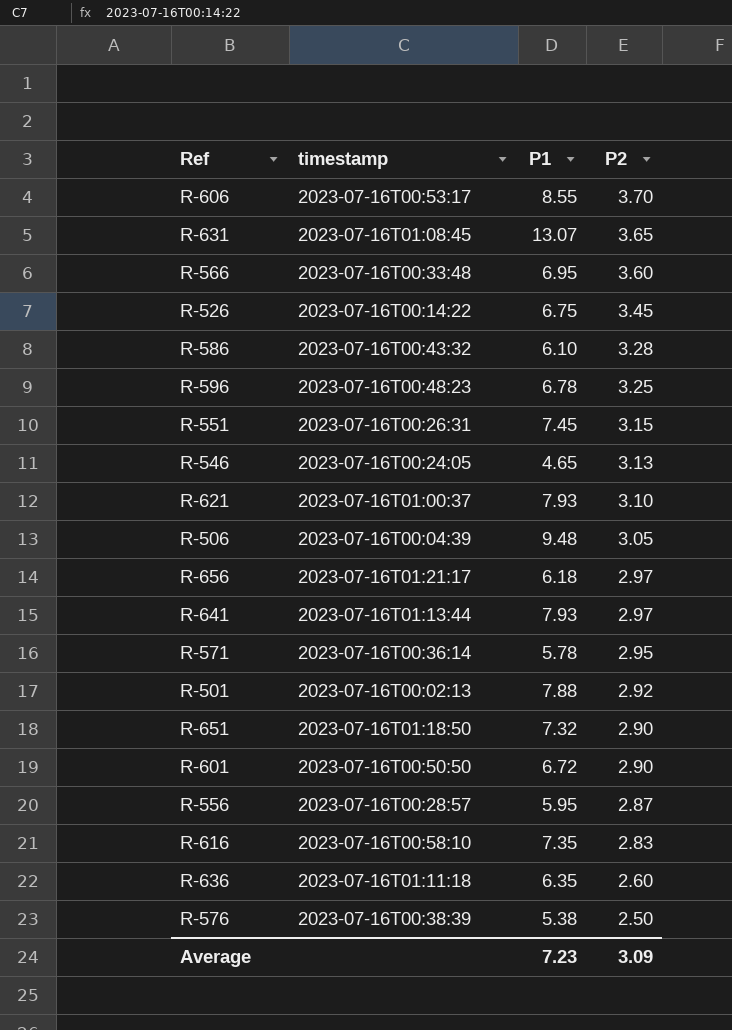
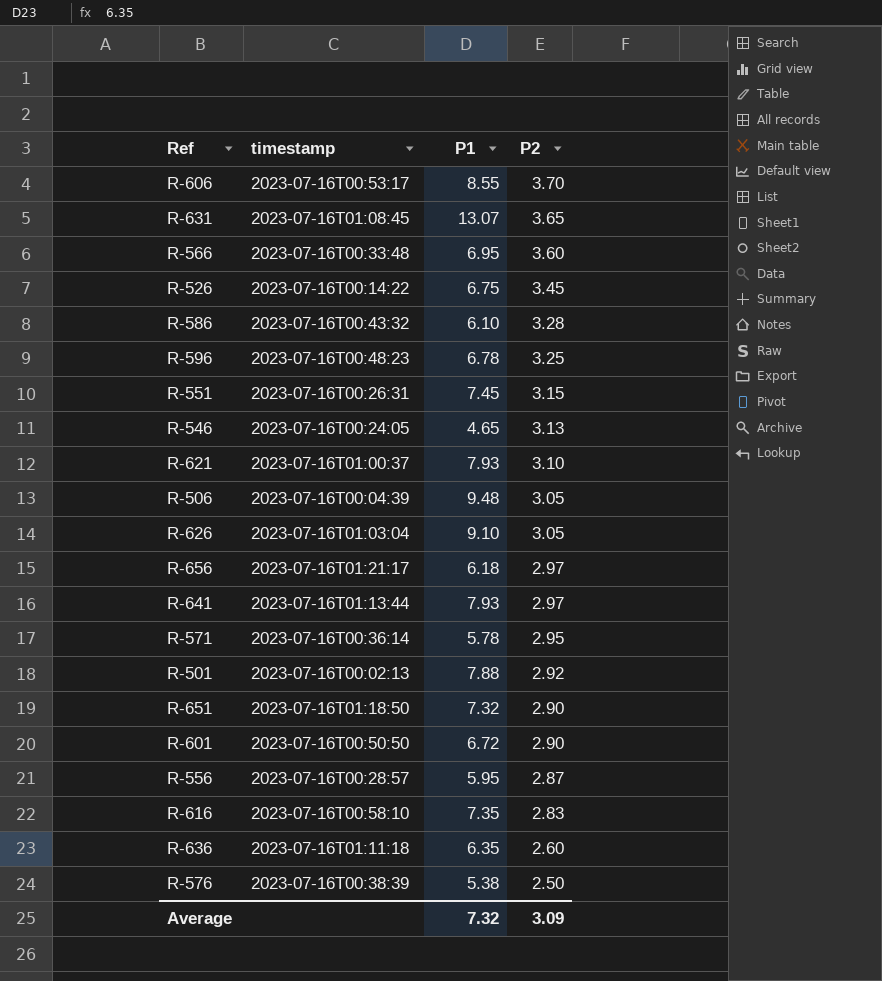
row R-626: none -> 2023-07-16T01:03:04 | 9.10 | 3.05
Average | P1: 7.23 -> 7.32

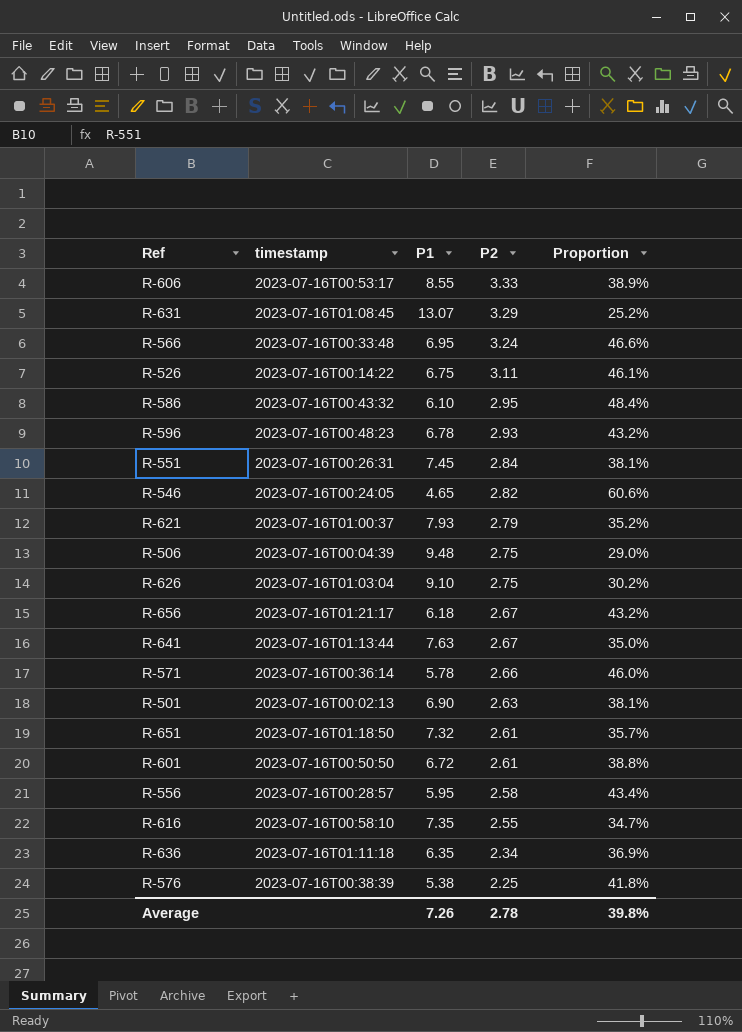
column Proportion | formula: none -> [P2] / [P1]
R-606 | P2: 3.70 -> 3.33
R-631 | P2: 3.65 -> 3.29
R-566 | P2: 3.60 -> 3.24
R-526 | P2: 3.45 -> 3.11
R-586 | P2: 3.28 -> 2.95
R-596 | P2: 3.25 -> 2.93
R-551 | P2: 3.15 -> 2.84
R-546 | P2: 3.13 -> 2.82
R-621 | P2: 3.10 -> 2.79
R-506 | P2: 3.05 -> 2.75
R-626 | P2: 3.05 -> 2.75
R-656 | P2: 2.97 -> 2.67
R-641 | P1: 7.93 -> 7.63
R-641 | P2: 2.97 -> 2.67
R-571 | P2: 2.95 -> 2.66
R-501 | P1: 7.88 -> 6.90
R-501 | P2: 2.92 -> 2.63
R-651 | P2: 2.90 -> 2.61
R-601 | P2: 2.90 -> 2.61
R-556 | P2: 2.87 -> 2.58
R-616 | P2: 2.83 -> 2.55
R-636 | P2: 2.60 -> 2.34
R-576 | P2: 2.50 -> 2.25
Average | P1: 7.32 -> 7.26
Average | P2: 3.09 -> 2.78

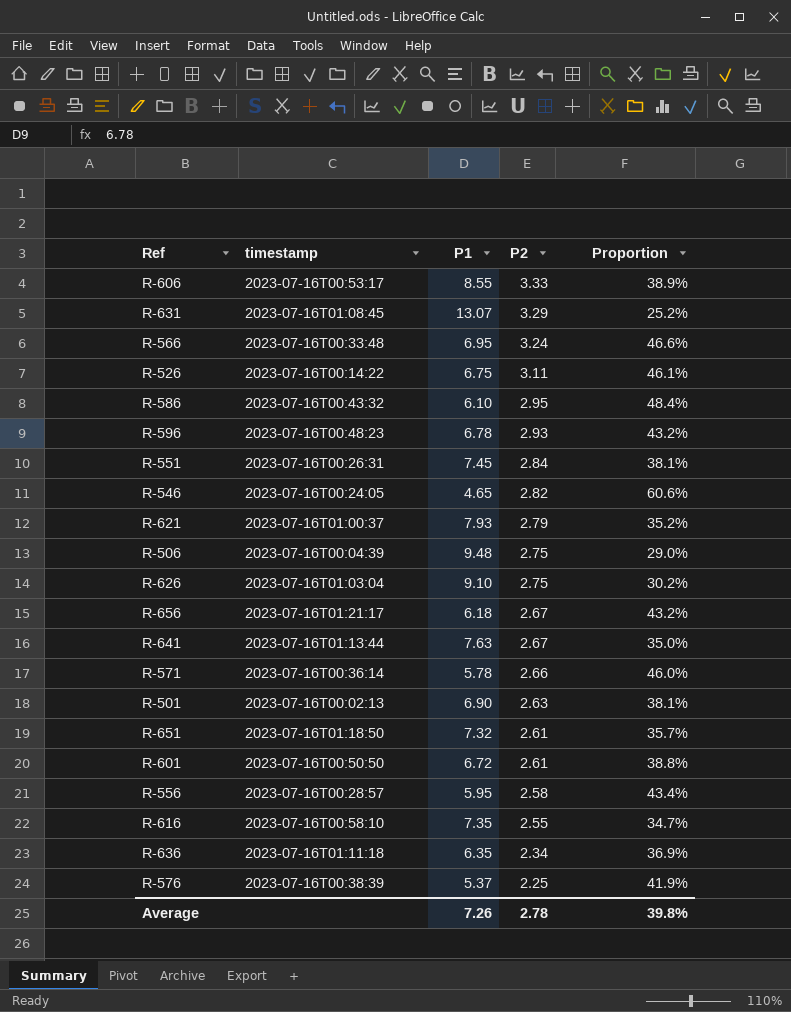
R-576 | P1: 5.38 -> 5.37
R-576 | Proportion: 41.8% -> 41.9%

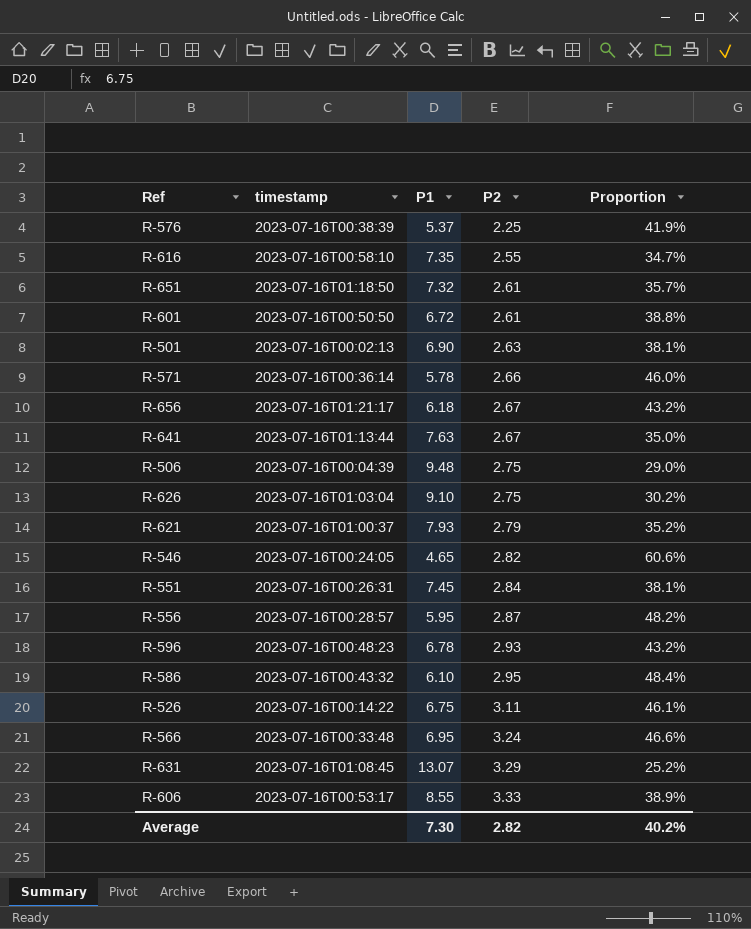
row order: P2 descending -> P2 ascending
row R-636: 2023-07-16T01:11:18 | 6.35 | 2.34 | 36.9% -> none
R-556 | P2: 2.58 -> 2.87
R-556 | Proportion: 43.4% -> 48.2%
Average | P1: 7.26 -> 7.30
Average | P2: 2.78 -> 2.82
Average | Proportion: 39.8% -> 40.2%

